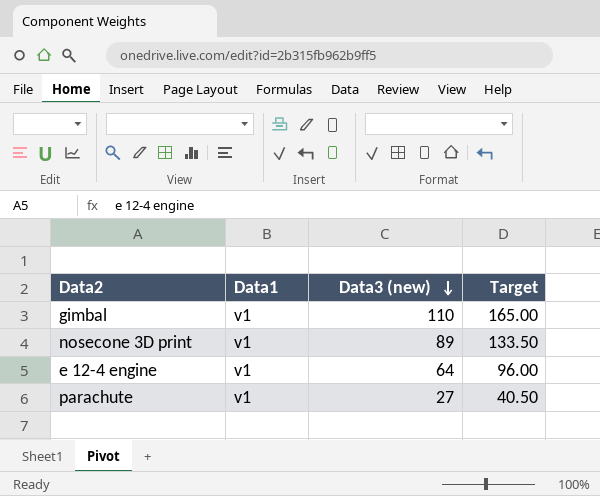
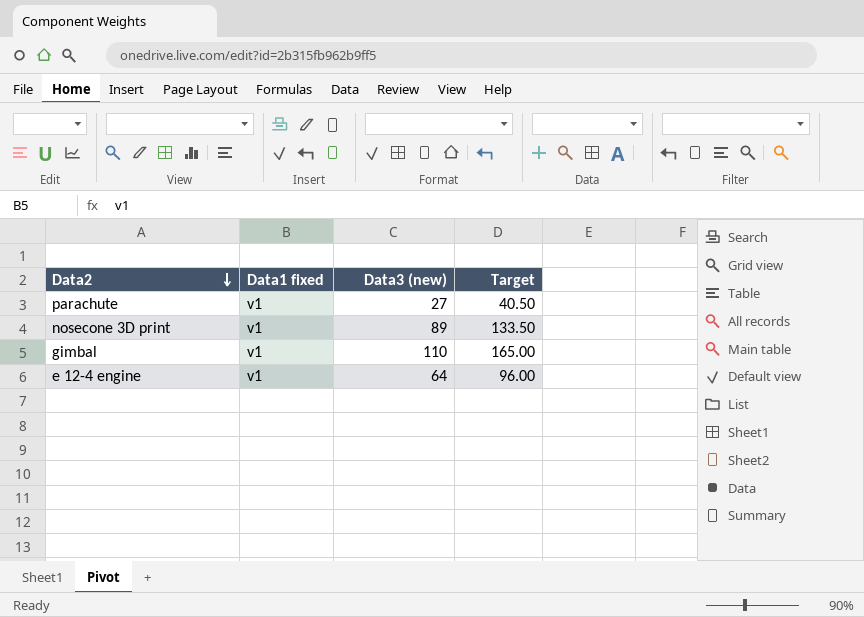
row order: Data3 (new) descending -> Data2 descending
column name: Data1 -> Data1 fixed

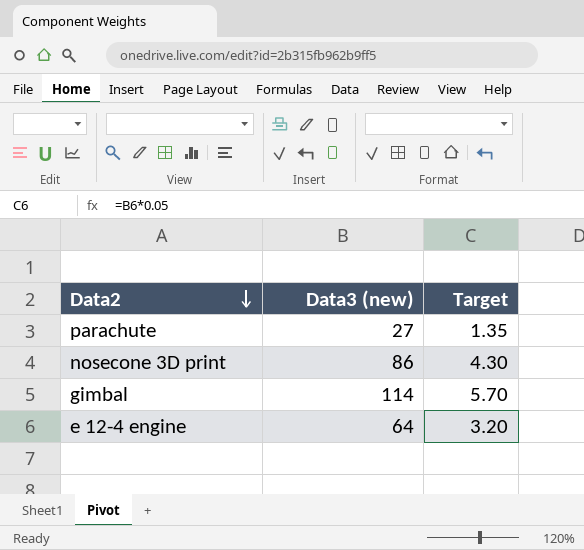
column Data1 fixed | position: 2 -> none
column Target | formula: [Data3 (new)] * 1.5 -> [Data3 (new)] * 0.05
nosecone 3D print | Data3 (new): 89 -> 86
gimbal | Data3 (new): 110 -> 114

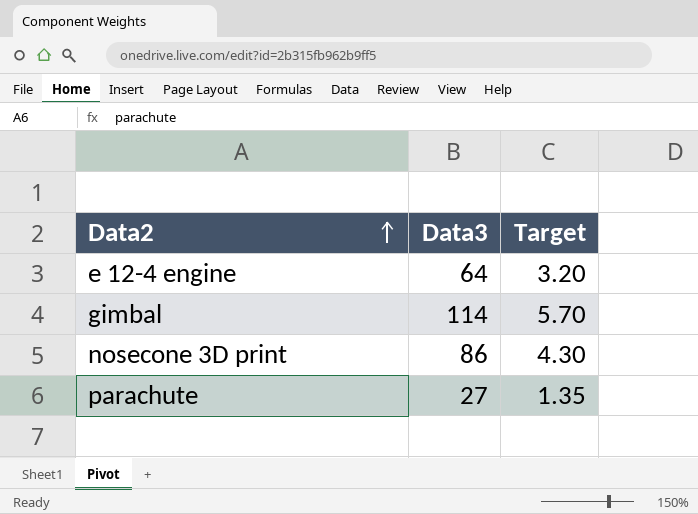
row order: Data2 descending -> Data2 ascending
column name: Data3 (new) -> Data3

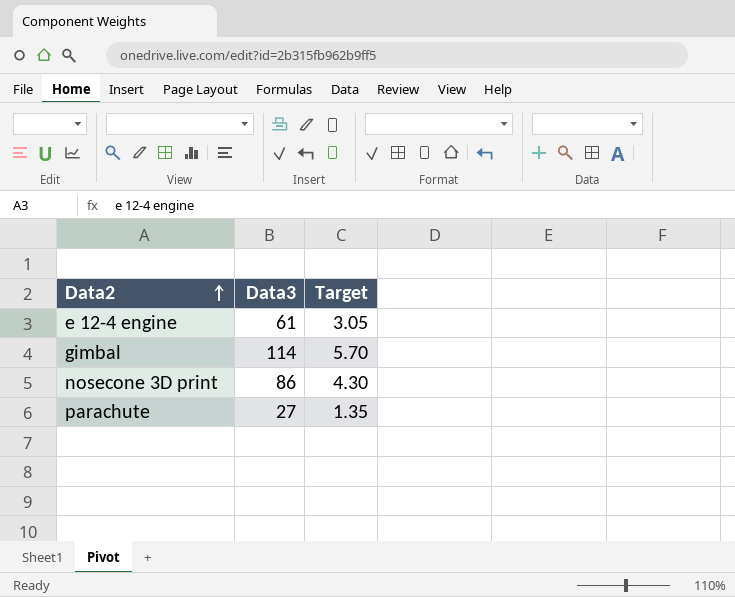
e 12-4 engine | Data3: 64 -> 61
e 12-4 engine | Target: 3.20 -> 3.05

